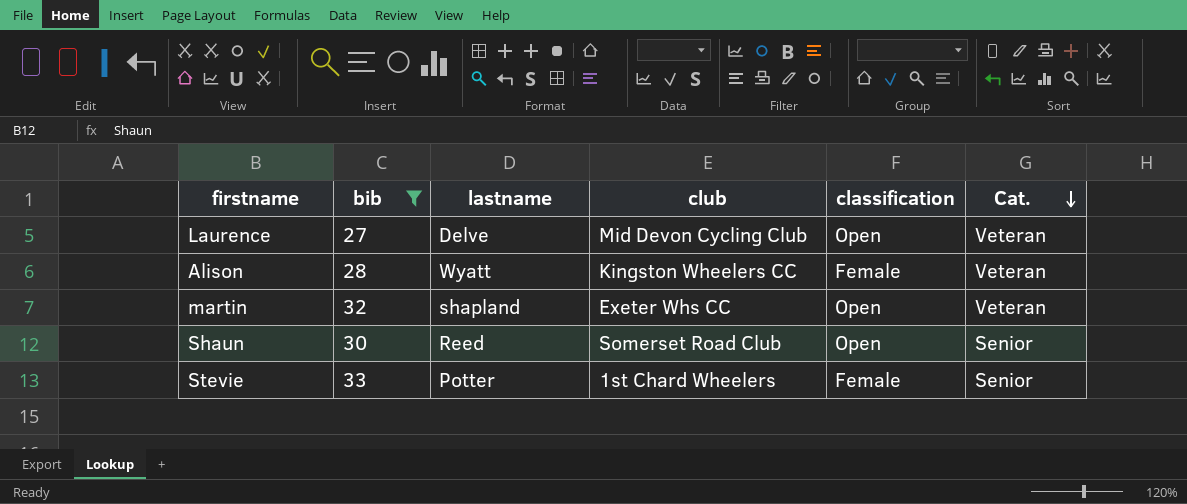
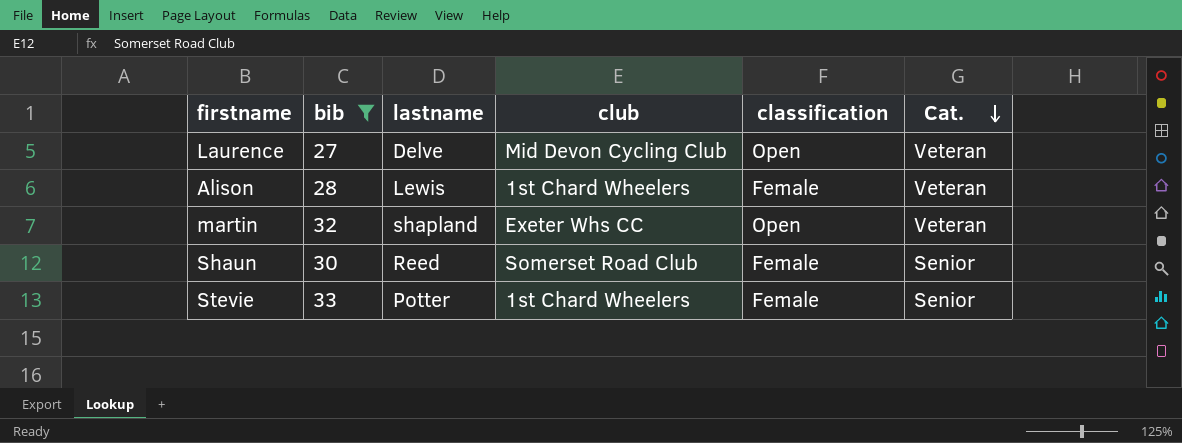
Alison | lastname: Wyatt -> Lewis
Alison | club: Kingston Wheelers CC -> 1st Chard Wheelers
Shaun | classification: Open -> Female

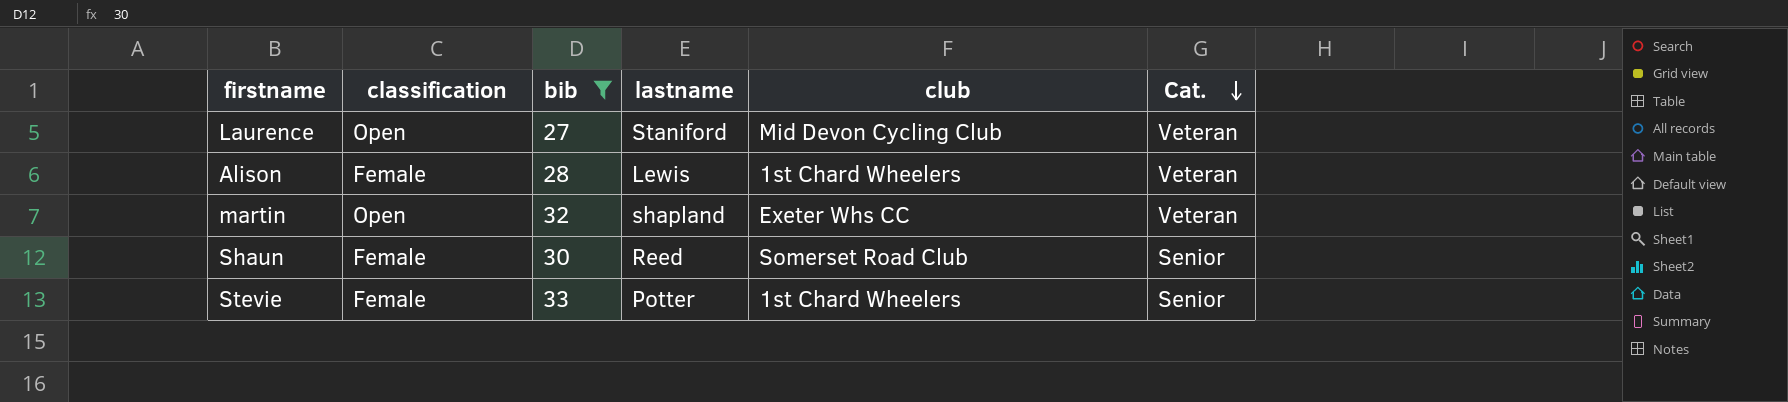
column classification | position: 5 -> 2
Laurence | lastname: Delve -> Staniford

